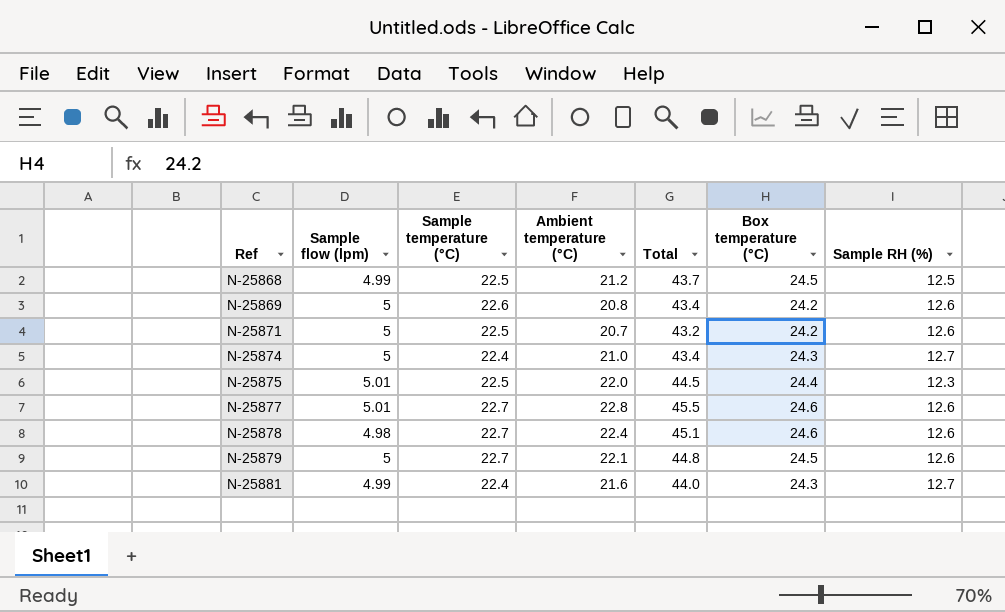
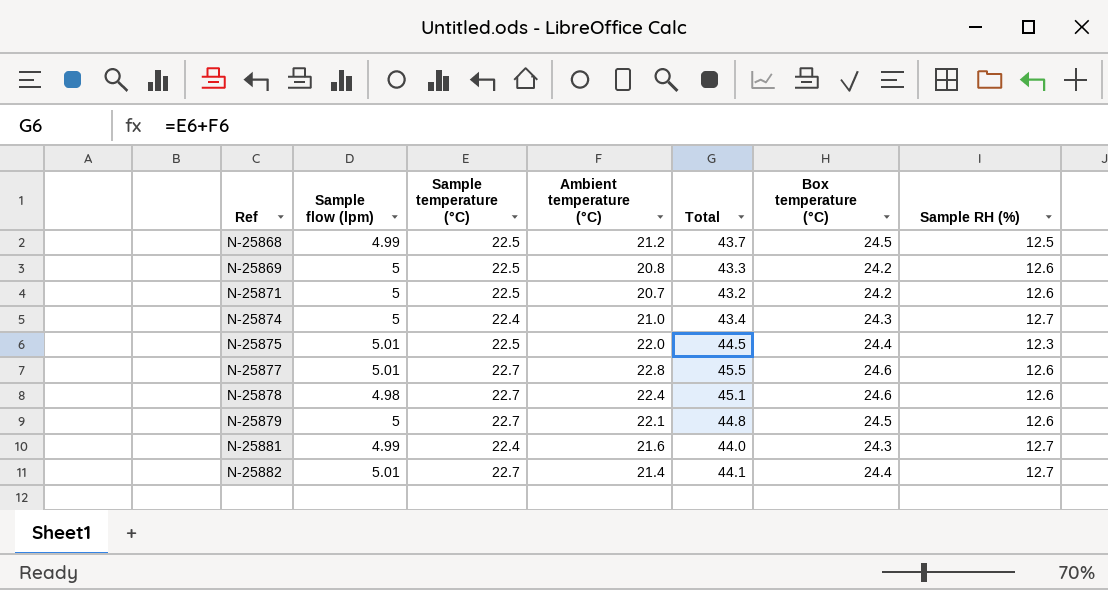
N-25869 | Sample temperature (°C): 22.6 -> 22.5
N-25869 | Total: 43.4 -> 43.3
row N-25882: none -> 5.01 | 22.7 | 21.4 | 44.1 | 24.4 | 12.7

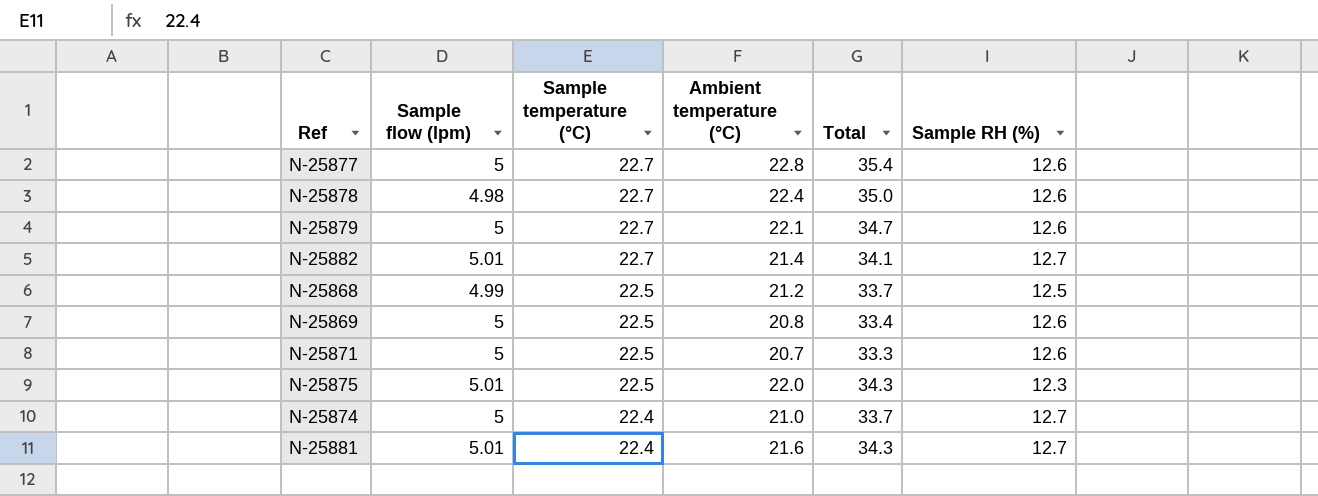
row order: Ref ascending -> Sample temperature (°C) descending
column Box temperature (°C) | position: 6 -> none
column Total | formula: [Sample temperature (°C)] + [Ambient temperature (°C)] -> [Ambient temperature (°C)] + [Sample RH (%)]
N-25877 | Sample flow (lpm): 5.01 -> 5
N-25881 | Sample flow (lpm): 4.99 -> 5.01

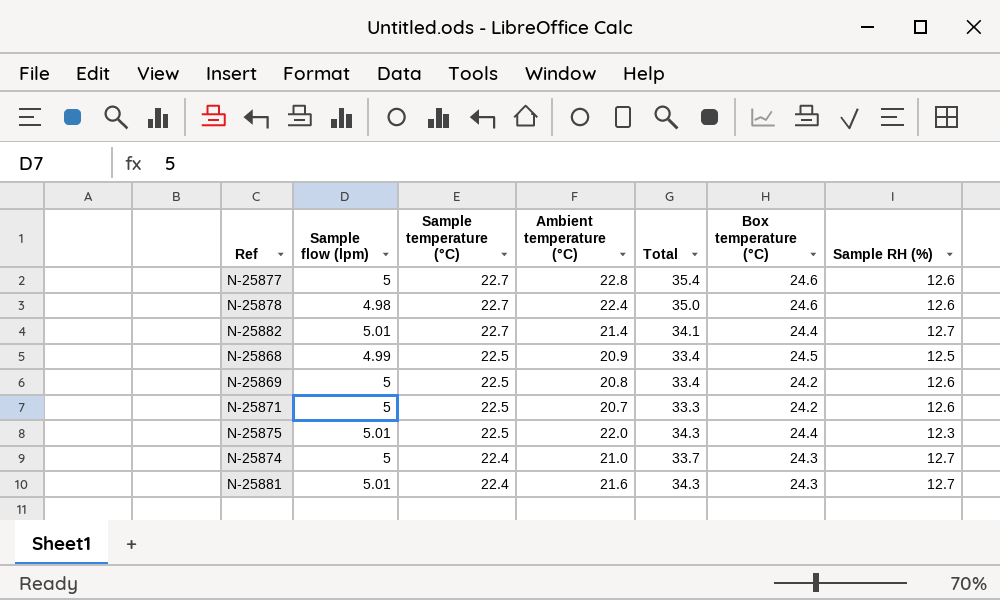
column Box temperature (°C) | position: none -> 6
row N-25879: 5 | 22.7 | 22.1 | 34.7 | 12.6 -> none
N-25868 | Ambient temperature (°C): 21.2 -> 20.9
N-25868 | Total: 33.7 -> 33.4

